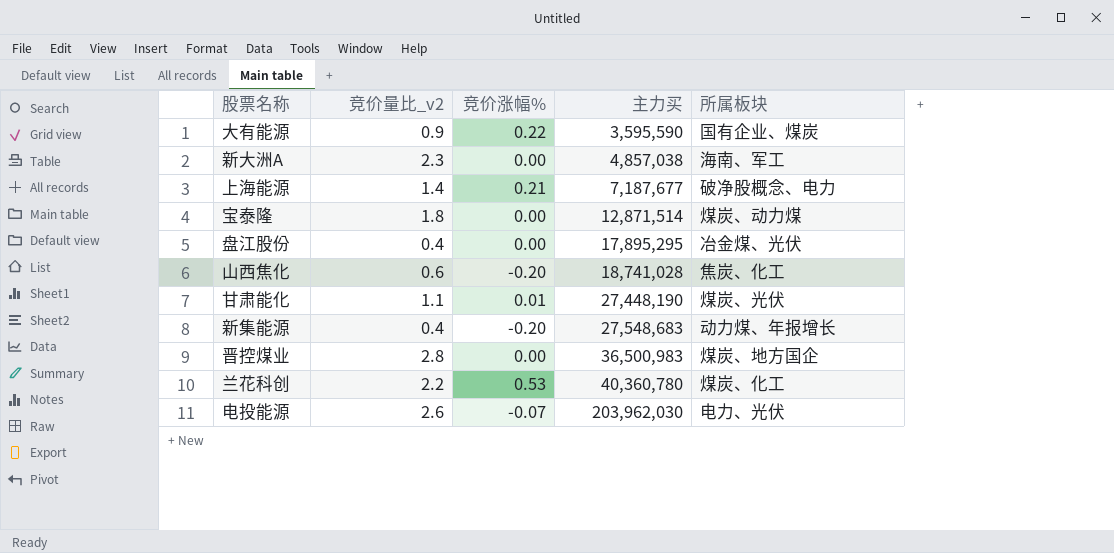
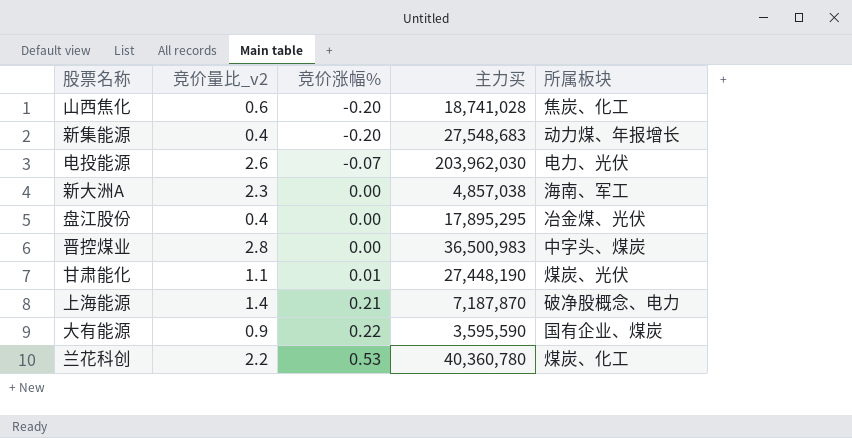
row order: 主力买 ascending -> 竞价涨幅% ascending
row 宝泰隆: 1.8 | 0.00 | 12,871,514 | 煤炭、动力煤 -> none
晋控煤业 | 所属板块: 煤炭、地方国企 -> 中字头、煤炭
上海能源 | 主力买: 7,187,677 -> 7,187,870

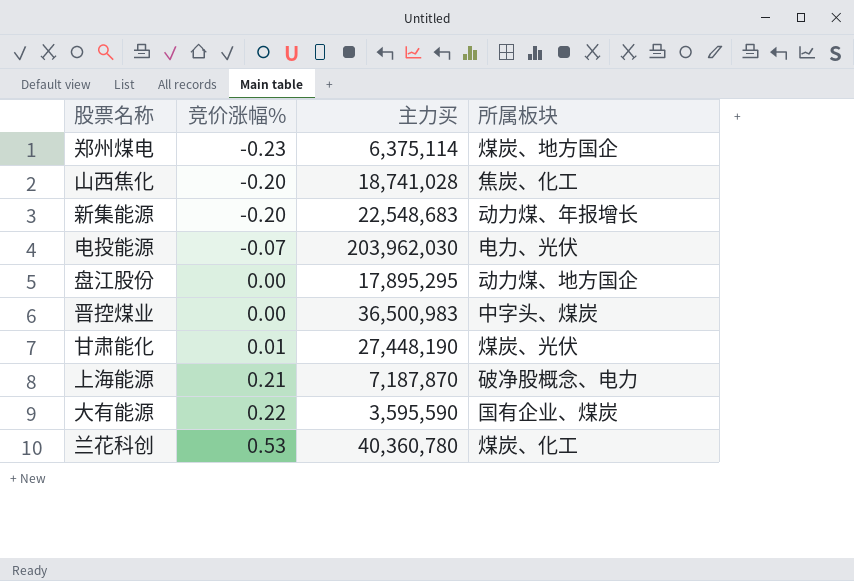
column 竞价量比_v2 | position: 2 -> none
row 新大洲A: 2.3 | 0.00 | 4,857,038 | 海南、军工 -> none
row 郑州煤电: none -> -0.23 | 6,375,114 | 煤炭、地方国企
新集能源 | 主力买: 27,548,683 -> 22,548,683
盘江股份 | 所属板块: 冶金煤、光伏 -> 动力煤、地方国企

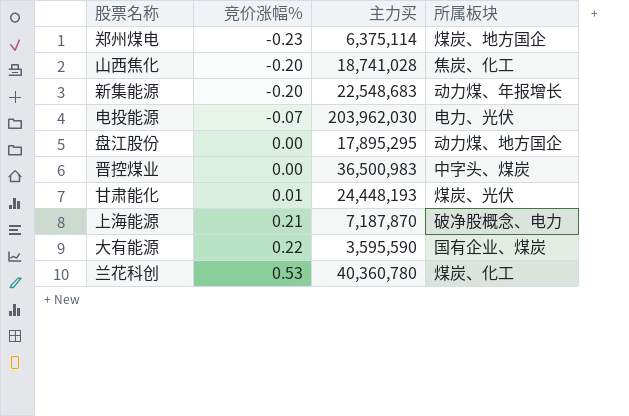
甘肃能化 | 主力买: 27,448,190 -> 24,448,193

